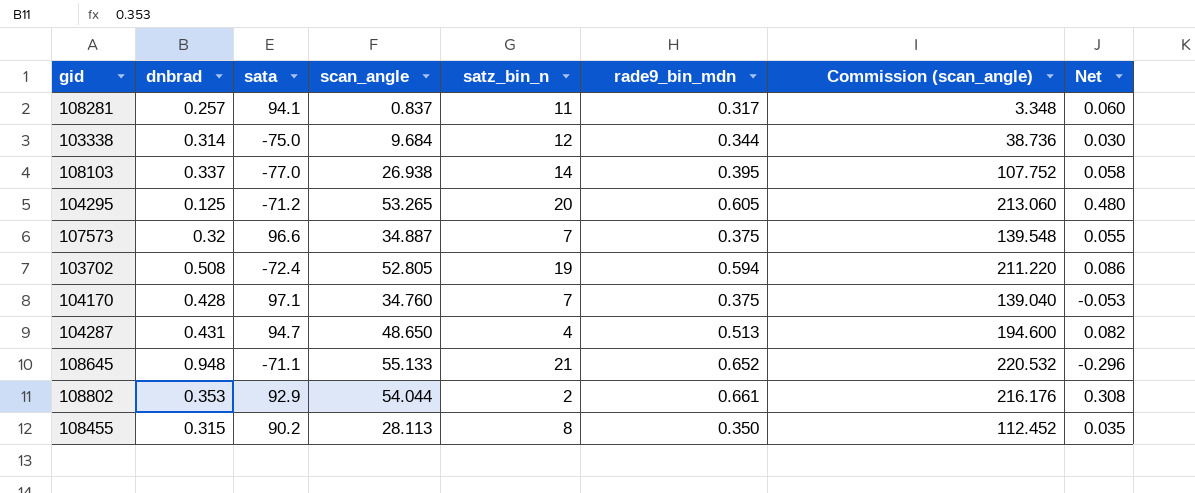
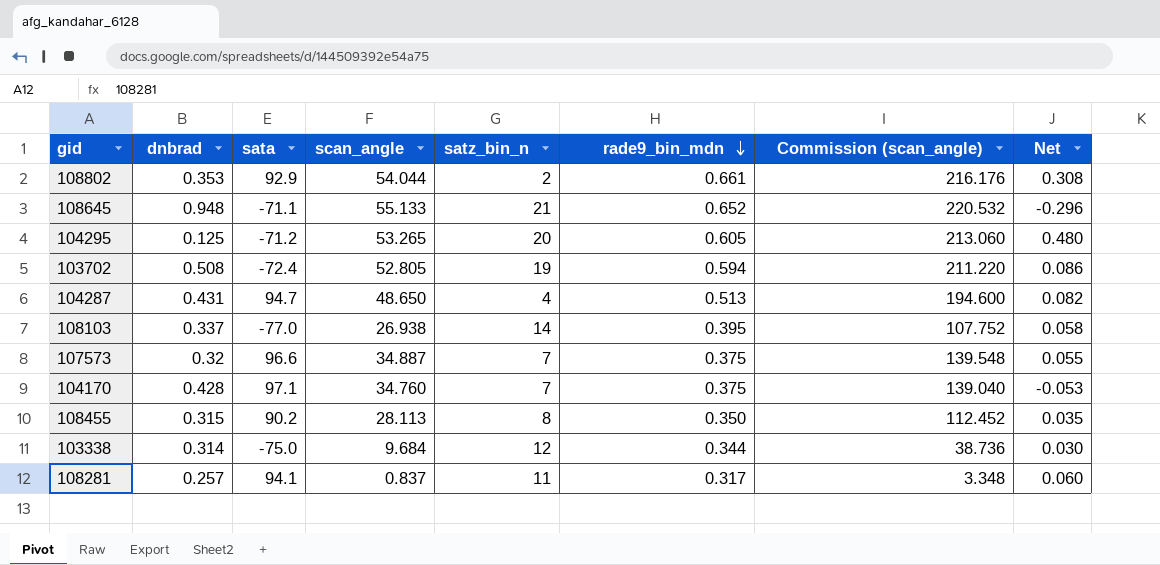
row order: none -> rade9_bin_mdn descending

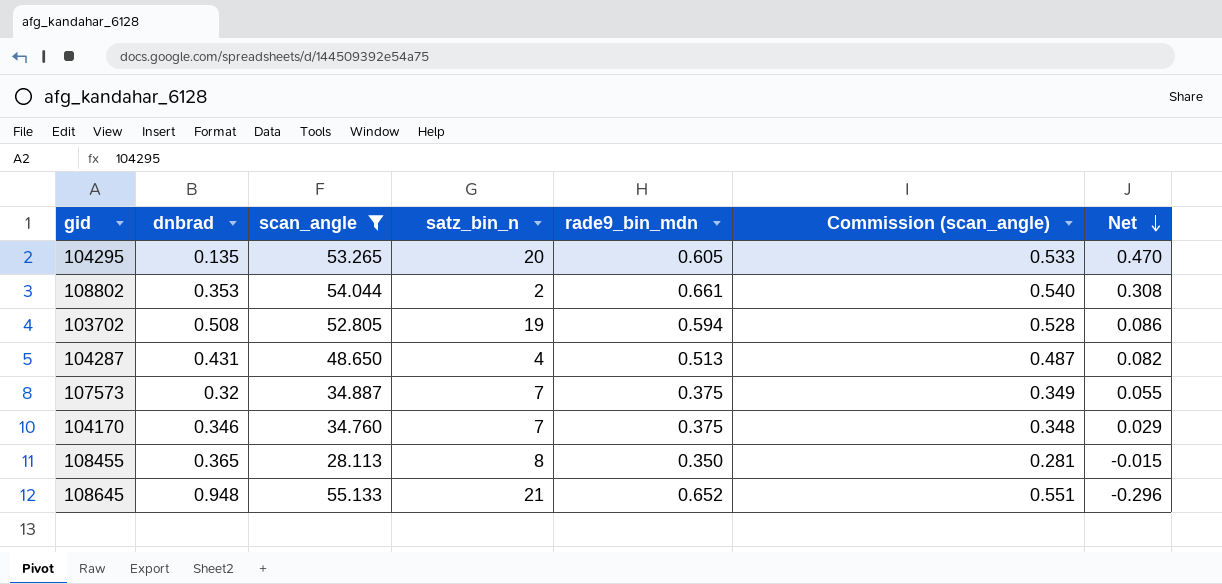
filter: none -> scan_angle >= 28.113
row order: rade9_bin_mdn descending -> Net descending
column sata | position: 3 -> none
column Commission (scan_angle) | formula: [scan_angle] * 4 -> [scan_angle] * 0.01
104295 | dnbrad: 0.125 -> 0.135
104295 | Net: 0.480 -> 0.470
104170 | dnbrad: 0.428 -> 0.346
104170 | Net: -0.053 -> 0.029
108455 | dnbrad: 0.315 -> 0.365
108455 | Net: 0.035 -> -0.015

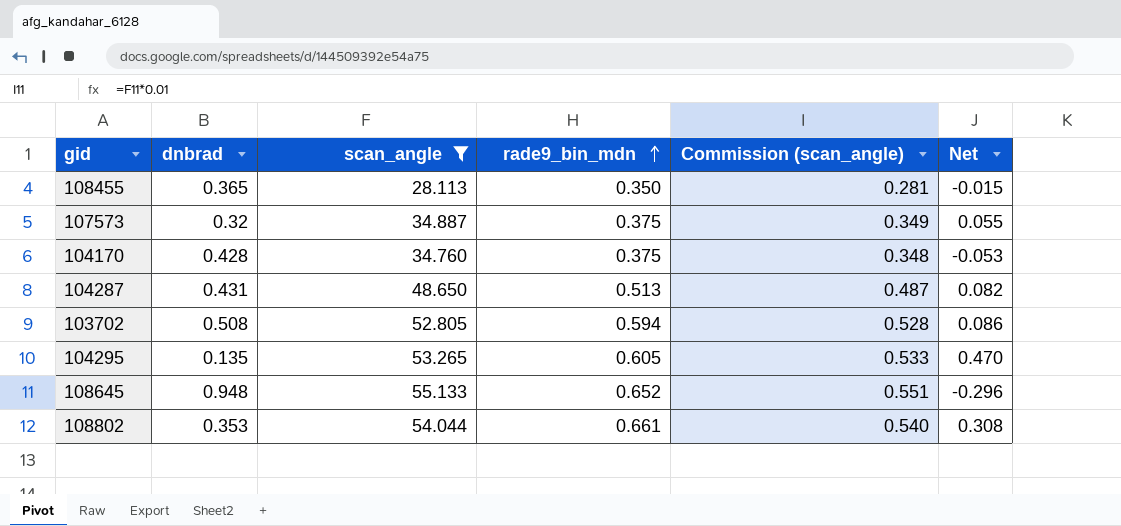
row order: Net descending -> rade9_bin_mdn ascending
column satz_bin_n | position: 4 -> none
104170 | dnbrad: 0.346 -> 0.428
104170 | Net: 0.029 -> -0.053

